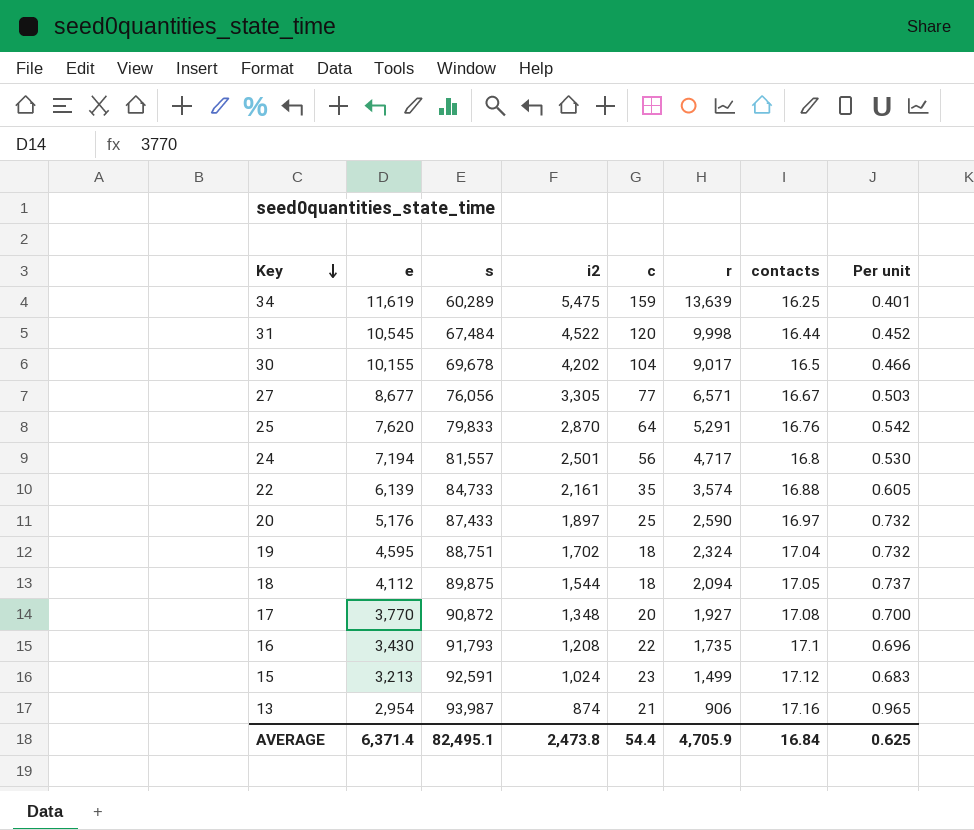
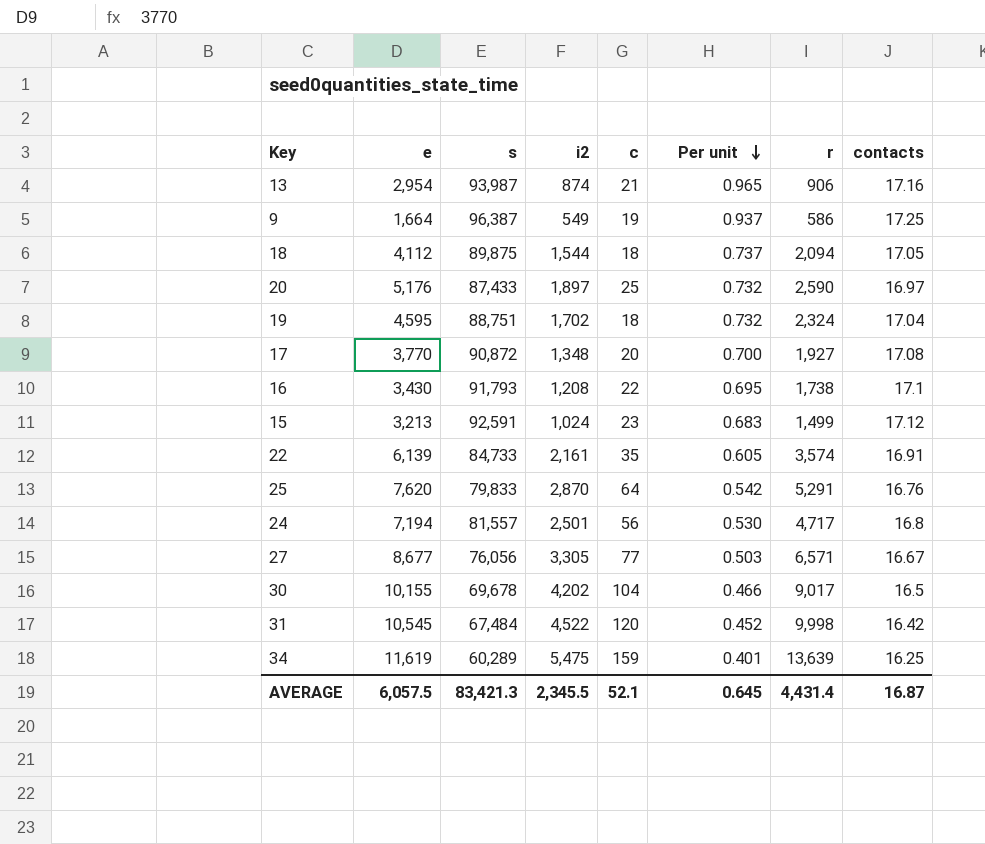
row order: Key descending -> Per unit descending
column Per unit | position: 8 -> 6
row 9: none -> 1,664 | 96,387 | 549 | 19 | 0.937 | 586 | 17.25
16 | Per unit: 0.696 -> 0.695
16 | r: 1,735 -> 1,738
22 | contacts: 16.88 -> 16.91
31 | contacts: 16.44 -> 16.42
AVERAGE | e: 6,371.4 -> 6,057.5
AVERAGE | s: 82,495.1 -> 83,421.3
AVERAGE | i2: 2,473.8 -> 2,345.5
AVERAGE | c: 54.4 -> 52.1
AVERAGE | Per unit: 0.625 -> 0.645
AVERAGE | r: 4,705.9 -> 4,431.4
AVERAGE | contacts: 16.84 -> 16.87

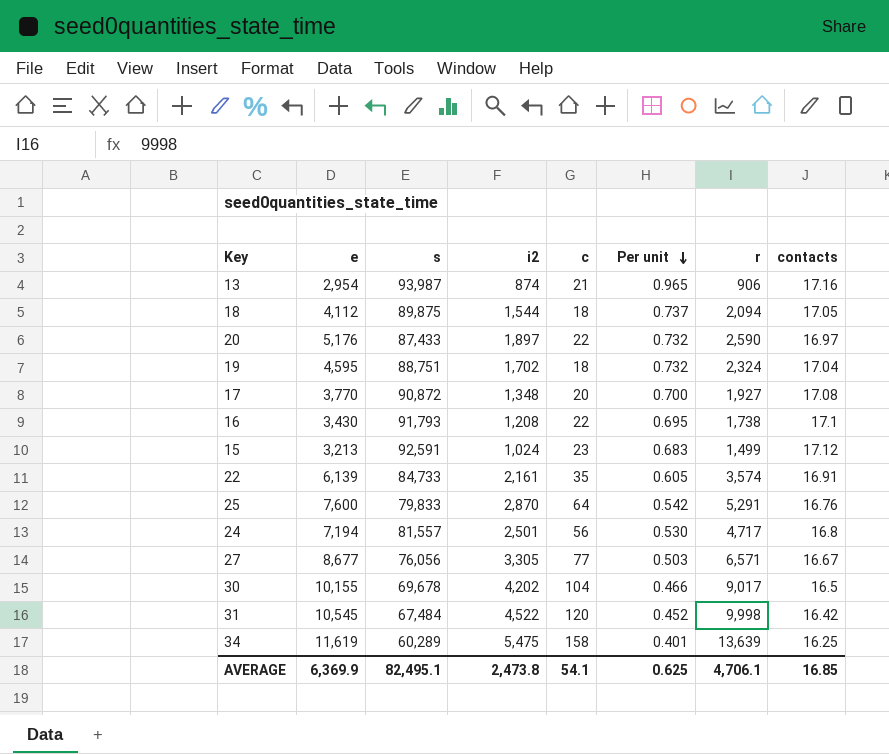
row 9: 1,664 | 96,387 | 549 | 19 | 0.937 | 586 | 17.25 -> none
20 | c: 25 -> 22
25 | e: 7,620 -> 7,600
34 | c: 159 -> 158
AVERAGE | e: 6,057.5 -> 6,369.9
AVERAGE | s: 83,421.3 -> 82,495.1
AVERAGE | i2: 2,345.5 -> 2,473.8
AVERAGE | c: 52.1 -> 54.1
AVERAGE | Per unit: 0.645 -> 0.625
AVERAGE | r: 4,431.4 -> 4,706.1
AVERAGE | contacts: 16.87 -> 16.85

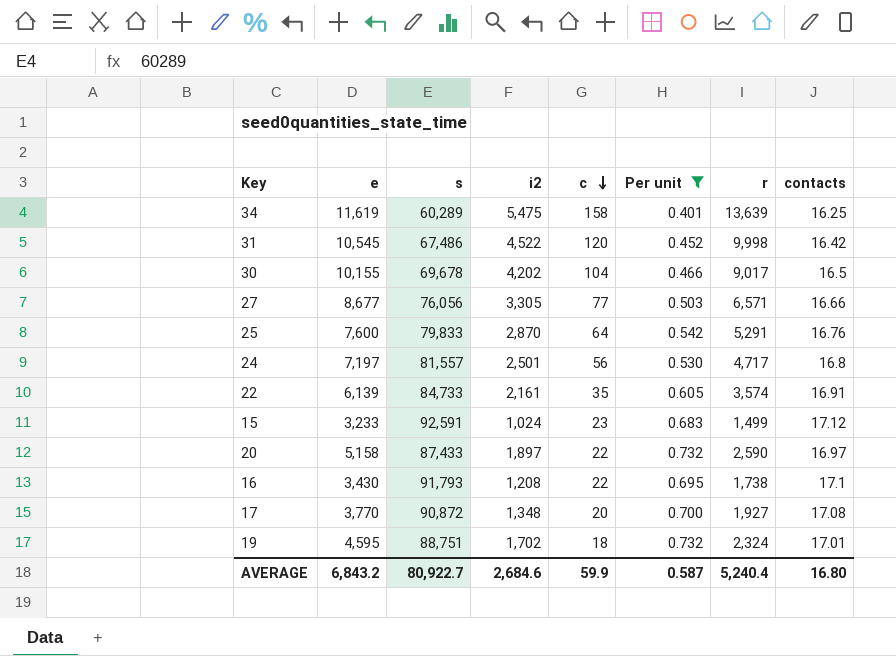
filter: none -> Per unit <= 0.732
row order: Per unit descending -> c descending
31 | s: 67,484 -> 67,486
27 | contacts: 16.67 -> 16.66
24 | e: 7,194 -> 7,197
15 | e: 3,213 -> 3,233
20 | e: 5,176 -> 5,158
19 | contacts: 17.04 -> 17.01
AVERAGE | e: 6,369.9 -> 6,843.2
AVERAGE | s: 82,495.1 -> 80,922.7
AVERAGE | i2: 2,473.8 -> 2,684.6
AVERAGE | c: 54.1 -> 59.9
AVERAGE | Per unit: 0.625 -> 0.587
AVERAGE | r: 4,706.1 -> 5,240.4
AVERAGE | contacts: 16.85 -> 16.80

